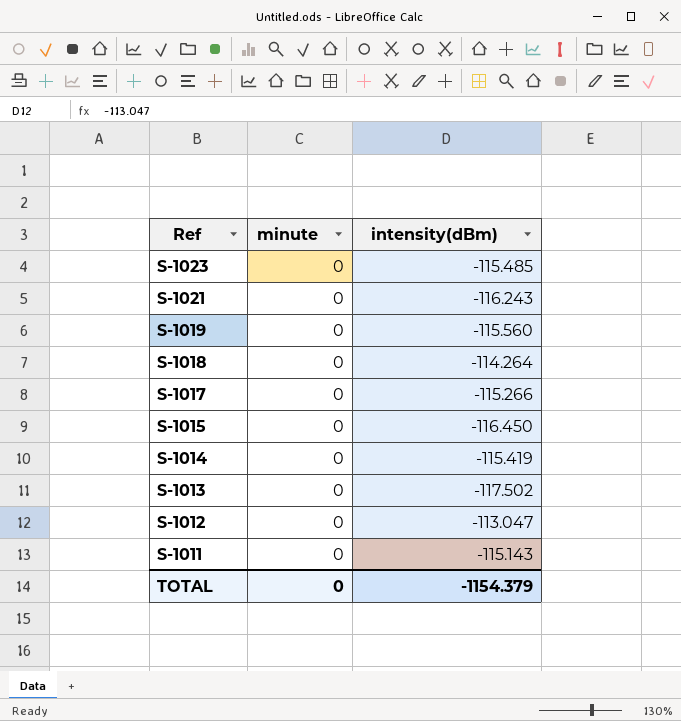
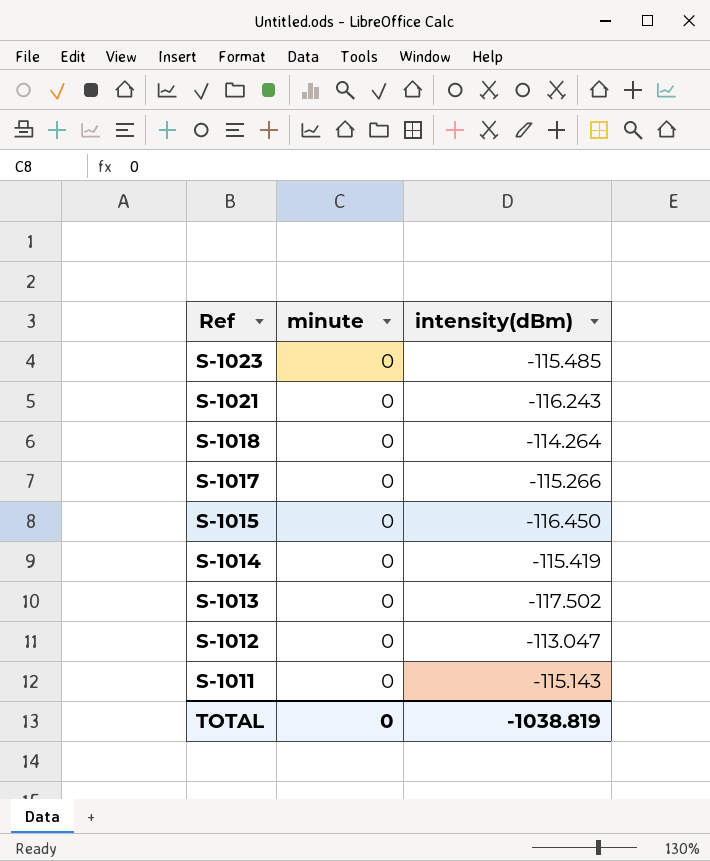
row S-1019: 0 | -115.560 -> none
TOTAL | intensity(dBm): -1154.379 -> -1038.819

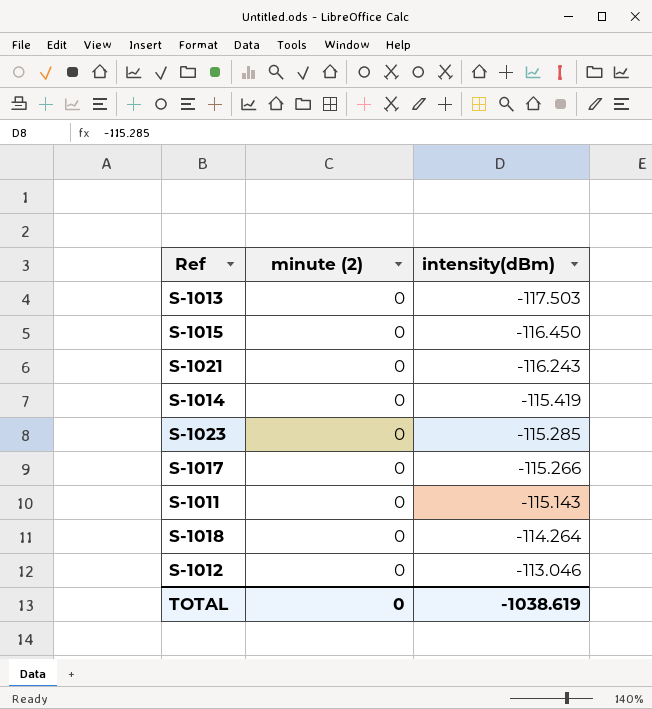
row order: Ref descending -> intensity(dBm) ascending
column name: minute -> minute (2)
S-1013 | intensity(dBm): -117.502 -> -117.503
S-1023 | intensity(dBm): -115.485 -> -115.285
S-1012 | intensity(dBm): -113.047 -> -113.046
TOTAL | intensity(dBm): -1038.819 -> -1038.619

